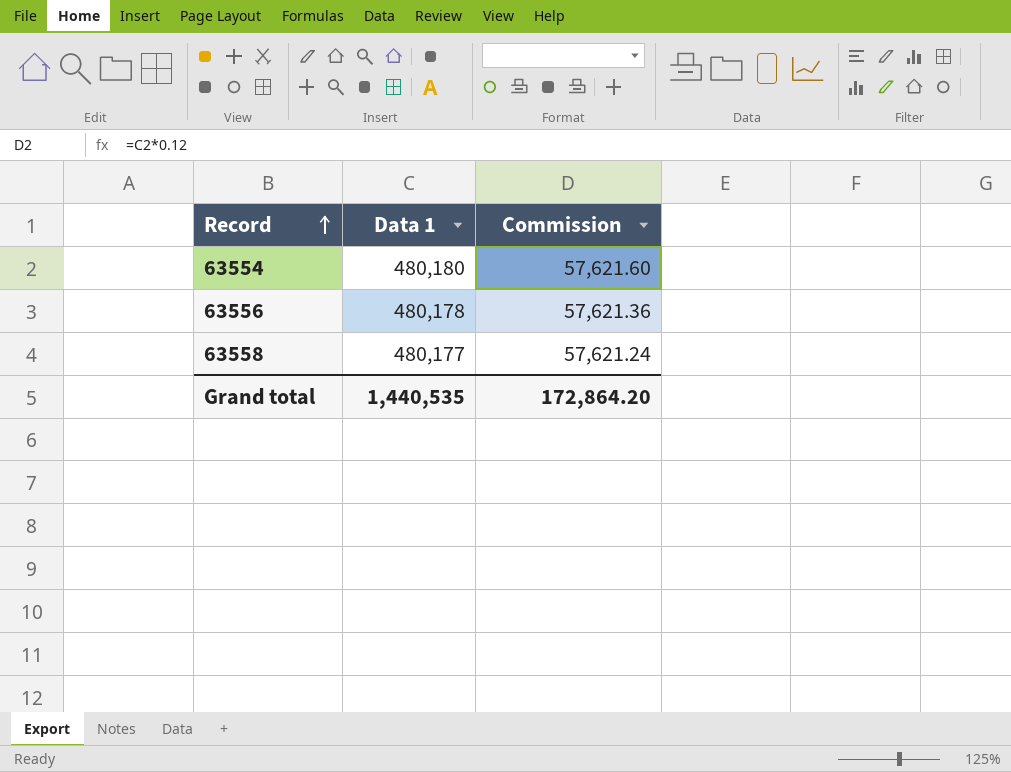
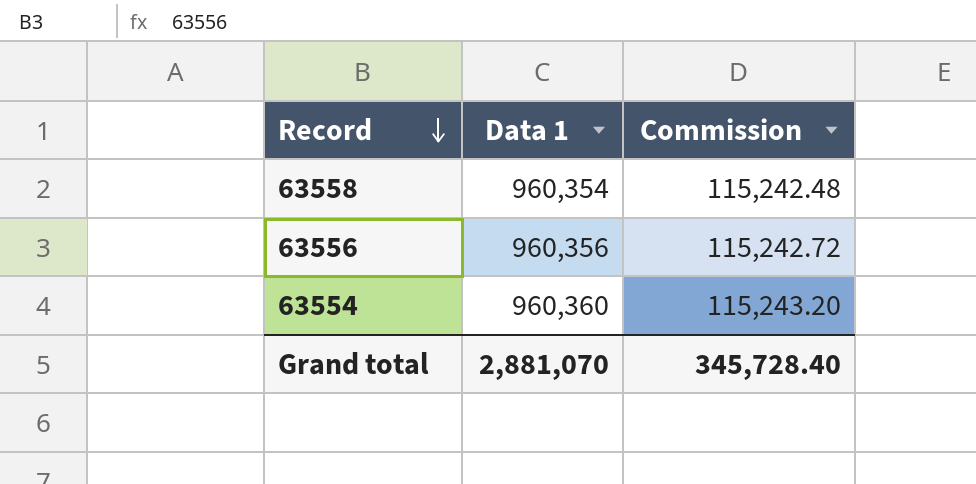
row order: Record ascending -> Record descending
63558 | Data 1: 480,177 -> 960,354
63558 | Commission: 57,621.24 -> 115,242.48
63556 | Data 1: 480,178 -> 960,356
63556 | Commission: 57,621.36 -> 115,242.72
63554 | Data 1: 480,180 -> 960,360
63554 | Commission: 57,621.60 -> 115,243.20
Grand total | Data 1: 1,440,535 -> 2,881,070
Grand total | Commission: 172,864.20 -> 345,728.40

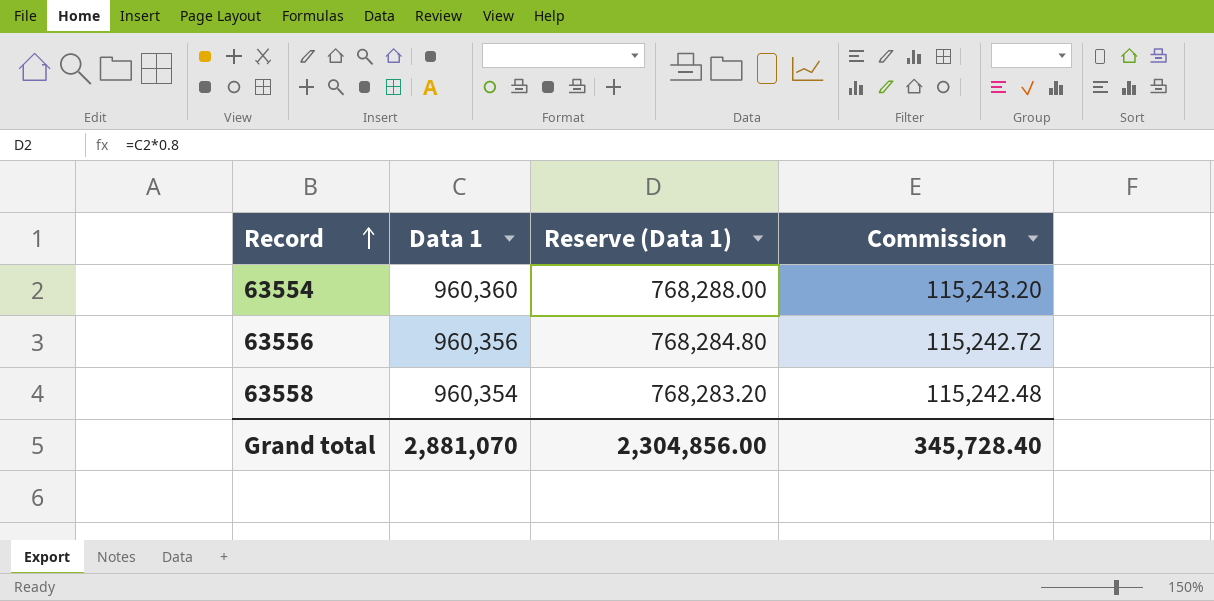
row order: Record descending -> Record ascending
column Reserve (Data 1) | formula: none -> [Data 1] * 0.8

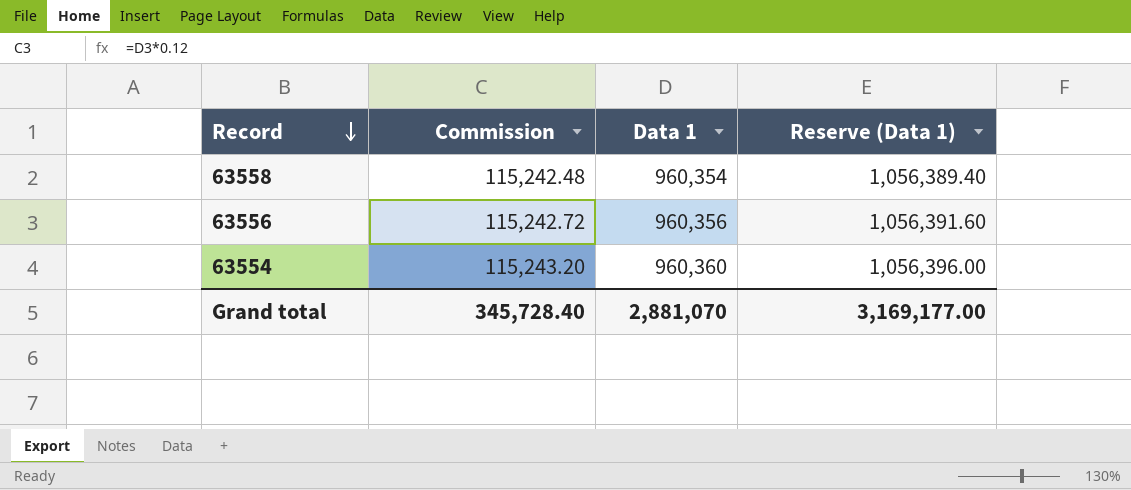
row order: Record ascending -> Record descending
column Commission | position: 4 -> 2
column Reserve (Data 1) | formula: [Data 1] * 0.8 -> [Data 1] * 1.1
Grand total | Reserve (Data 1): 2,304,856.00 -> 3,169,177.00

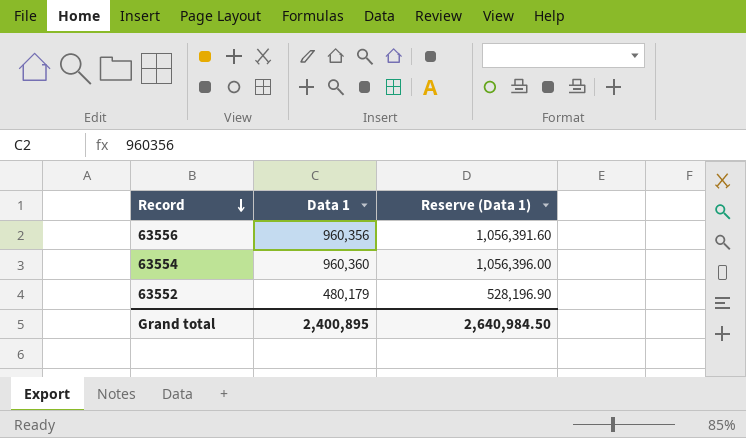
column Commission | formula: [Data 1] * 0.12 -> none
row 63558: 115,242.48 | 960,354 | 1,056,389.40 -> none
row 63552: none -> 480,179 | 528,196.90
Grand total | Data 1: 2,881,070 -> 2,400,895
Grand total | Reserve (Data 1): 3,169,177.00 -> 2,640,984.50

